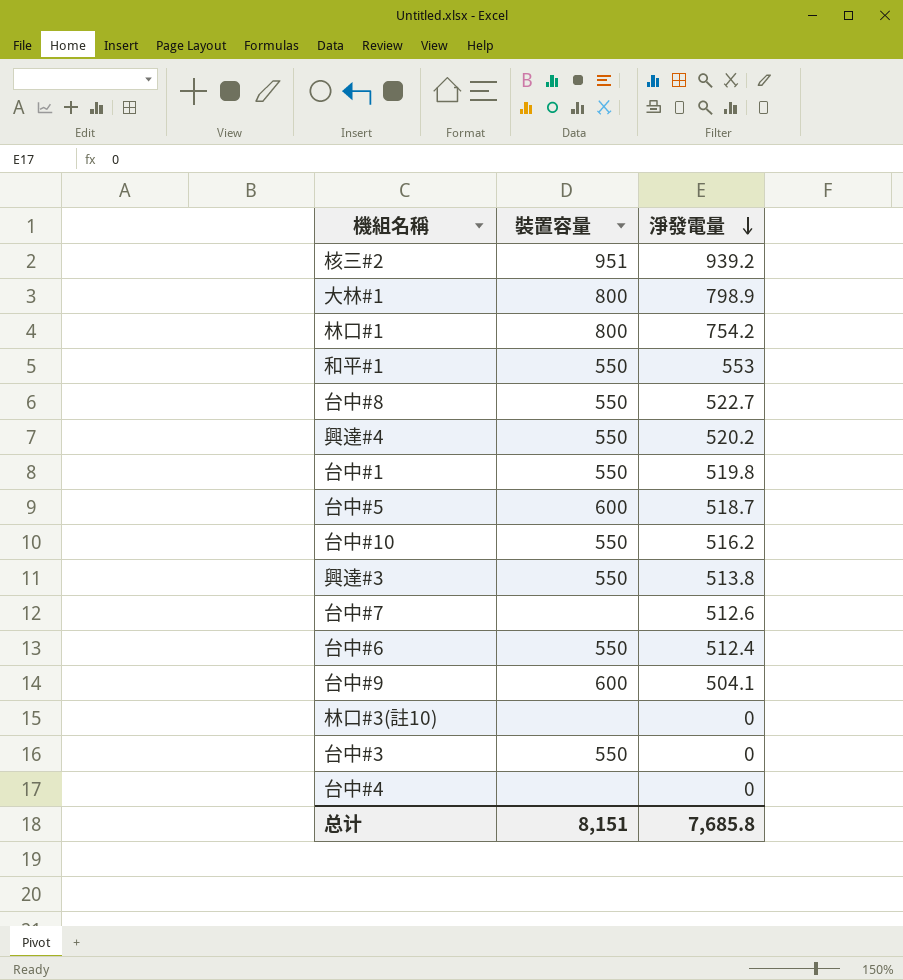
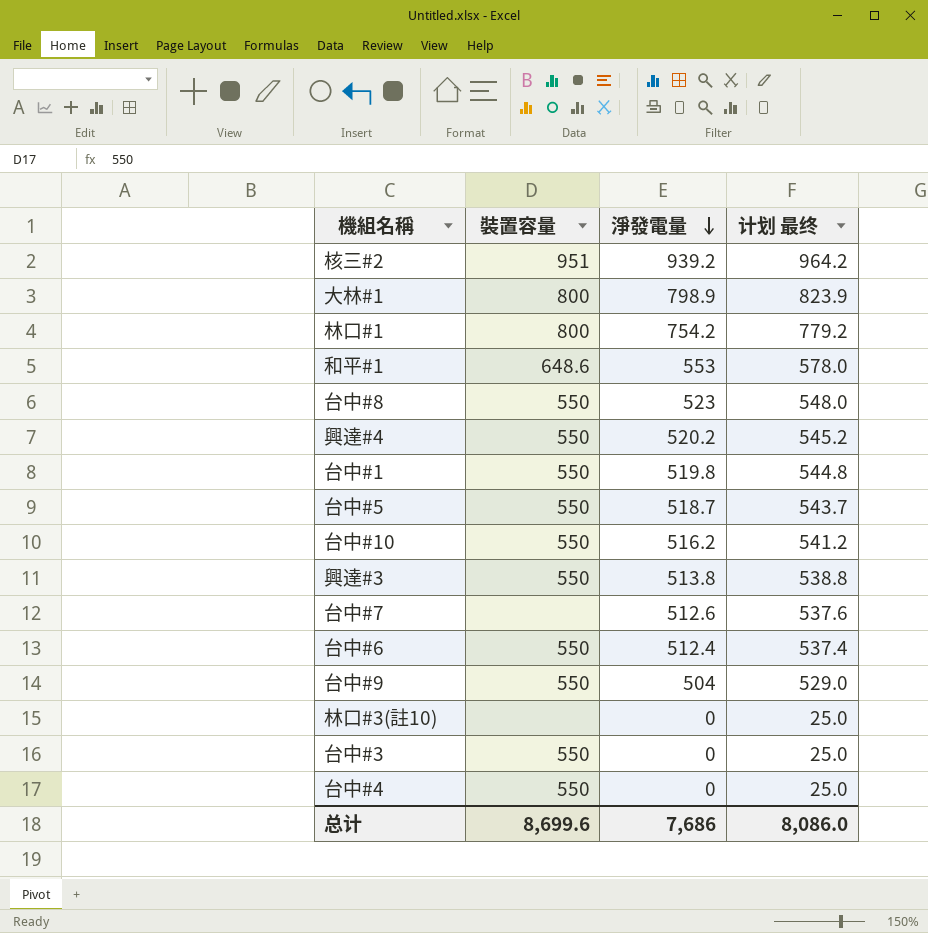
column 计划 最终 | formula: none -> [淨發電量] + 25
和平#1 | 裝置容量: 550 -> 648.6
台中#8 | 淨發電量: 522.7 -> 523
台中#5 | 裝置容量: 600 -> 550
台中#9 | 裝置容量: 600 -> 550
台中#9 | 淨發電量: 504.1 -> 504
台中#4 | 裝置容量: none -> 550
总计 | 裝置容量: 8,151 -> 8,699.6
总计 | 淨發電量: 7,685.8 -> 7,686

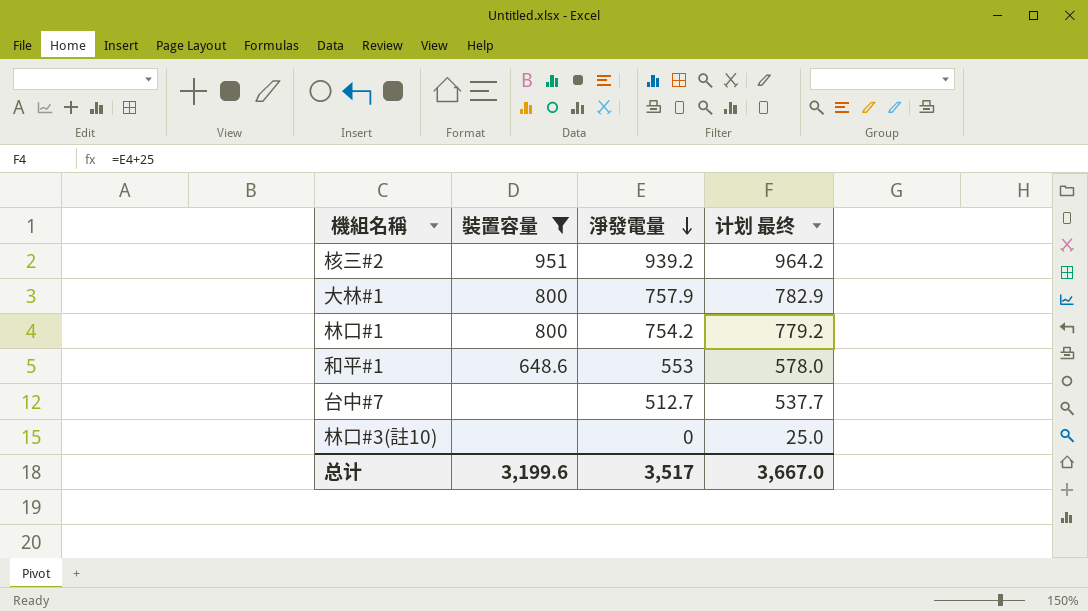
filter: none -> 裝置容量 != 550
大林#1 | 淨發電量: 798.9 -> 757.9
大林#1 | 计划 最终: 823.9 -> 782.9
台中#7 | 淨發電量: 512.6 -> 512.7
台中#7 | 计划 最终: 537.6 -> 537.7
总计 | 裝置容量: 8,699.6 -> 3,199.6
总计 | 淨發電量: 7,686 -> 3,517
总计 | 计划 最终: 8,086.0 -> 3,667.0

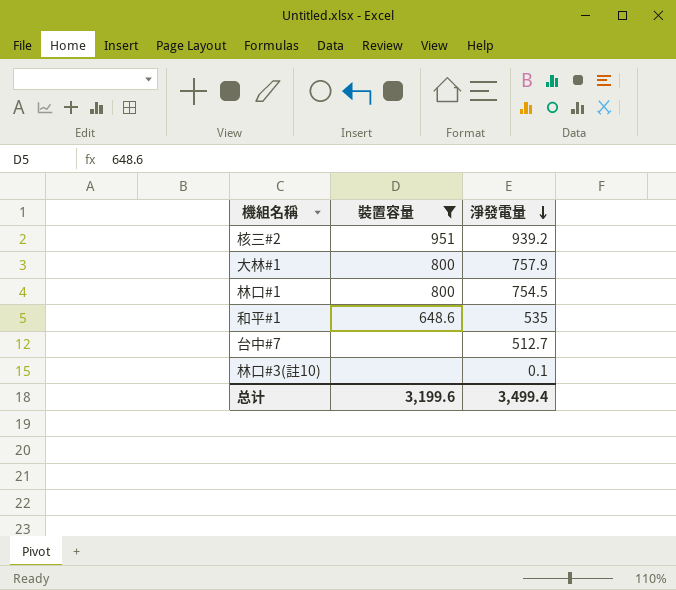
column 计划 最终 | formula: [淨發電量] + 25 -> none
林口#1 | 淨發電量: 754.2 -> 754.5
和平#1 | 淨發電量: 553 -> 535
林口#3(註10) | 淨發電量: 0 -> 0.1
总计 | 淨發電量: 3,517 -> 3,499.4

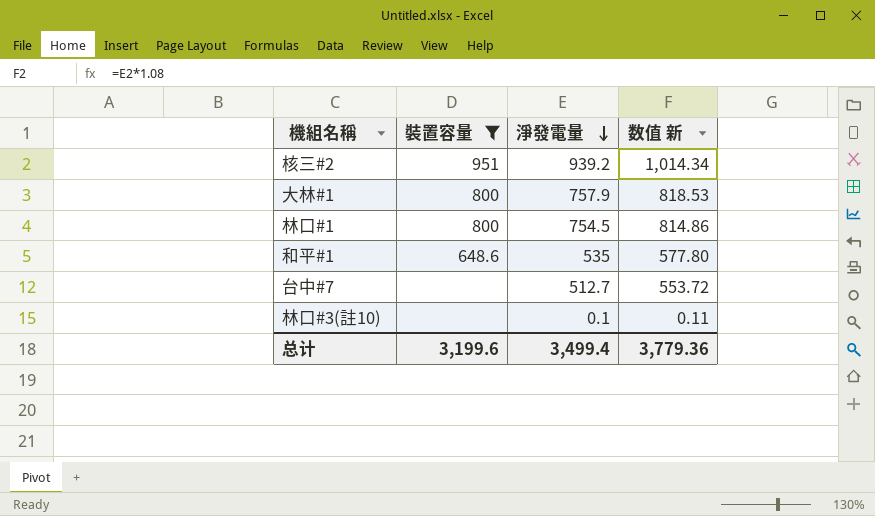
column 数值 新 | formula: none -> [淨發電量] * 1.08

